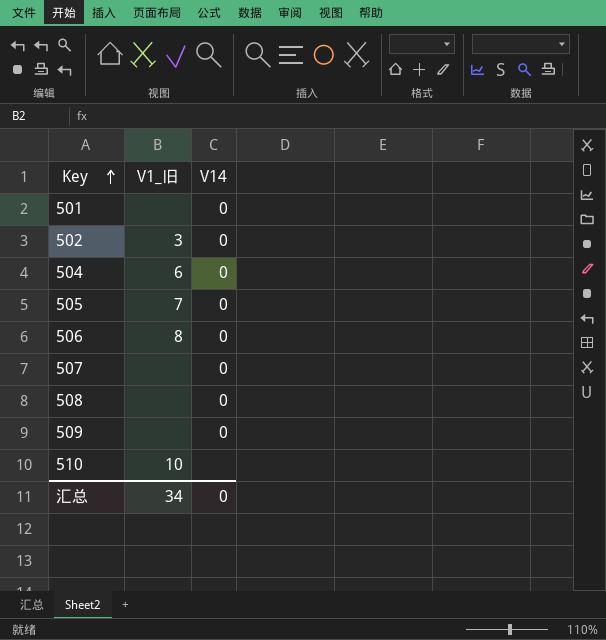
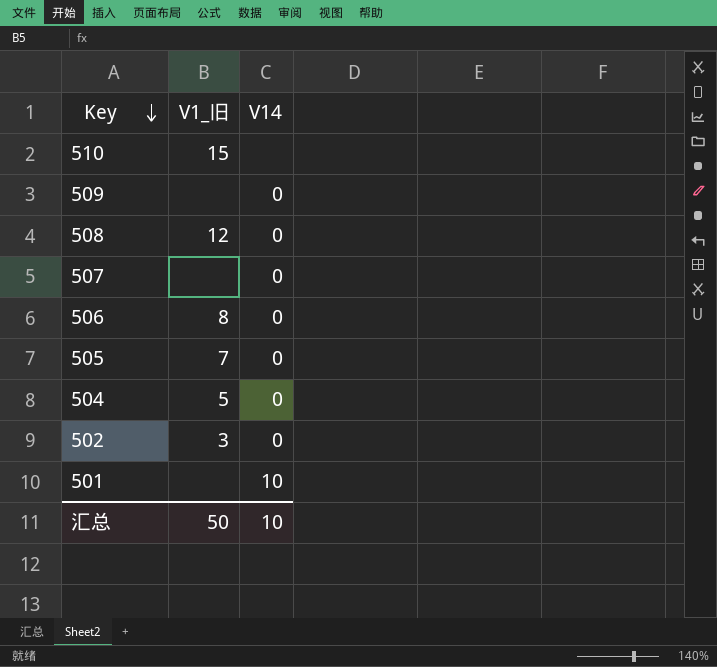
row order: Key ascending -> Key descending
510 | V1_旧: 10 -> 15
508 | V1_旧: none -> 12
504 | V1_旧: 6 -> 5
501 | V14: 0 -> 10
汇总 | V1_旧: 34 -> 50
汇总 | V14: 0 -> 10

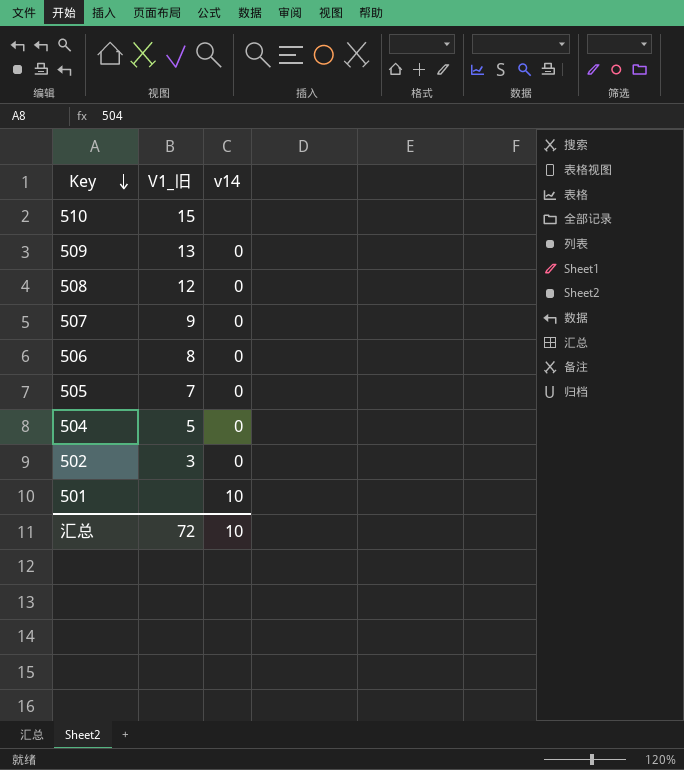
column name: V14 -> v14
509 | V1_旧: none -> 13
507 | V1_旧: none -> 9
汇总 | V1_旧: 50 -> 72

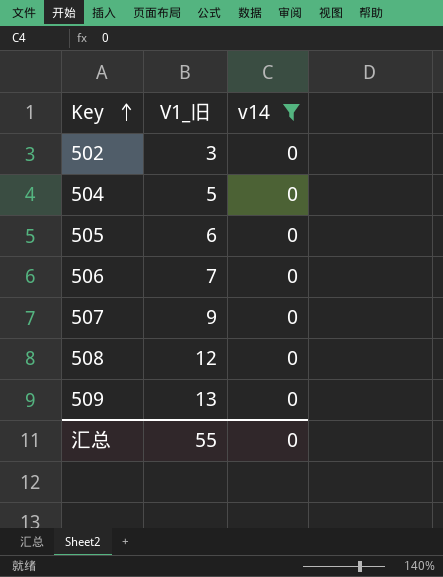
filter: none -> v14 = 0
row order: Key descending -> Key ascending
505 | V1_旧: 7 -> 6
506 | V1_旧: 8 -> 7
汇总 | V1_旧: 72 -> 55
汇总 | v14: 10 -> 0

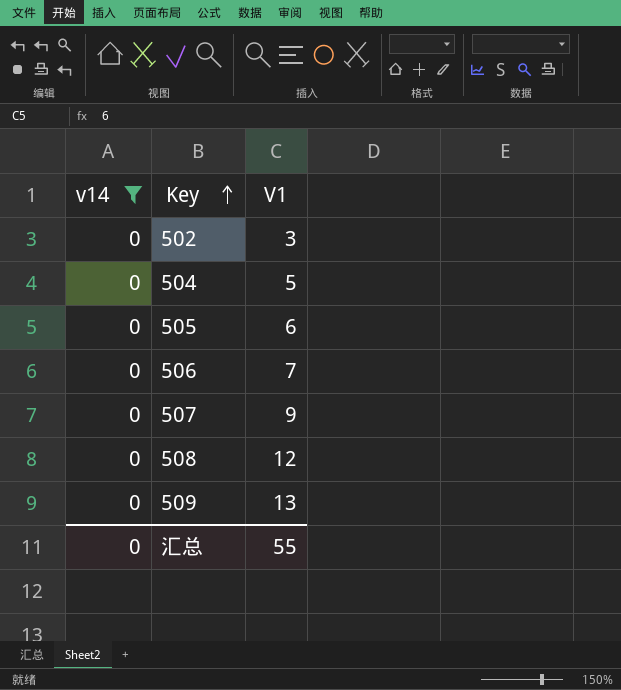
column v14 | position: 3 -> 1
column name: V1_旧 -> V1

